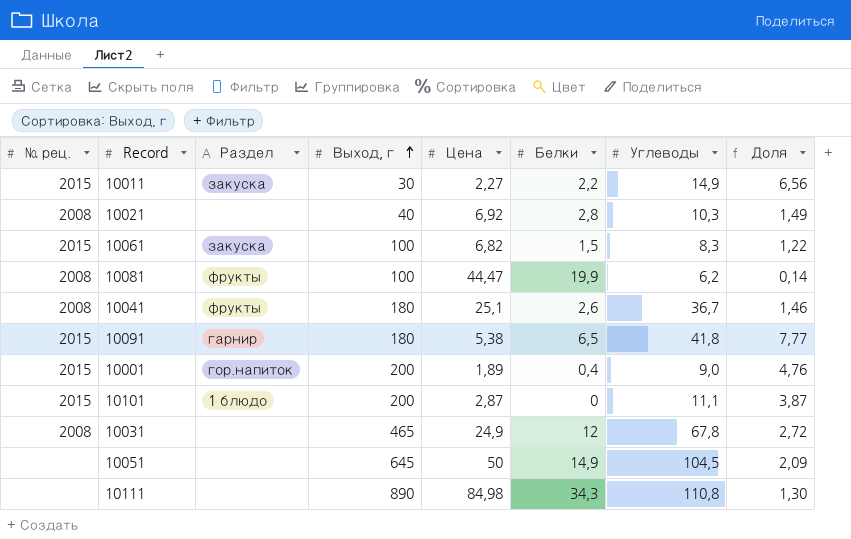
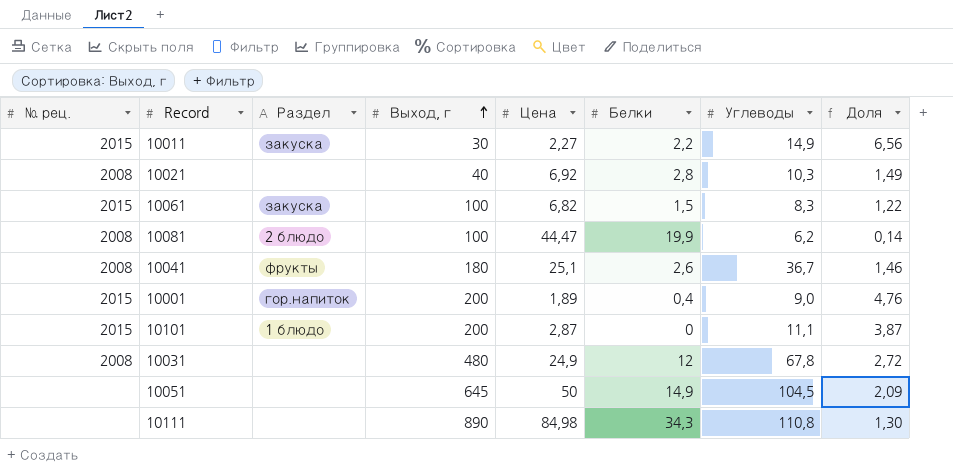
row 10091: 2015 | гарнир | 180 | 5,38 | 6,5 | 41,8 | 7,77 -> none
10081 | Раздел: фрукты -> 2 блюдо
10031 | Выход, г: 465 -> 480

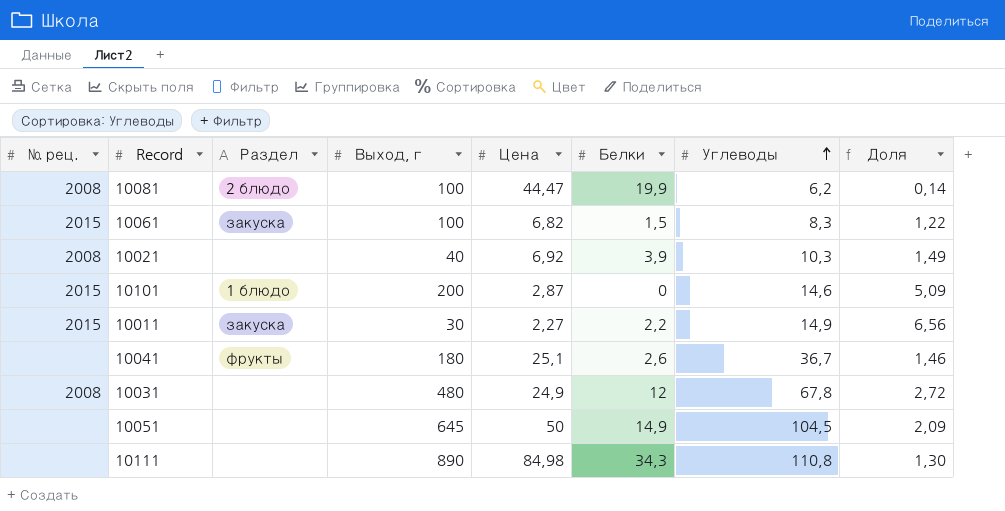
row order: Выход, г ascending -> Углеводы ascending
row 10001: 2015 | гор.напиток | 200 | 1,89 | 0,4 | 9,0 | 4,76 -> none
10021 | Белки: 2,8 -> 3,9
10101 | Углеводы: 11,1 -> 14,6
10101 | Доля: 3,87 -> 5,09
10041 | № рец.: 2008 -> none

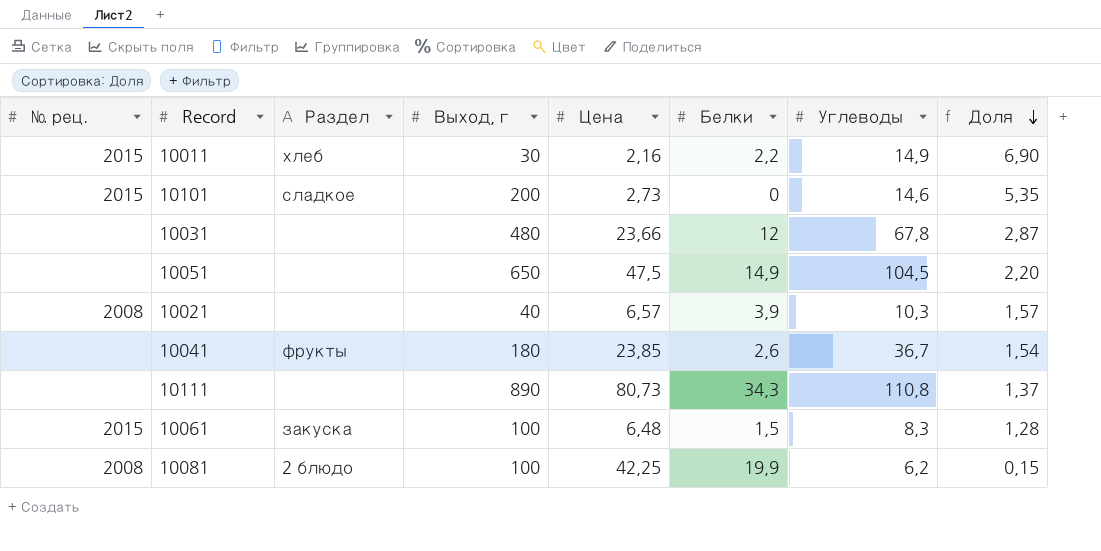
row order: Углеводы ascending -> Доля descending
10011 | Раздел: закуска -> хлеб
10011 | Цена: 2,27 -> 2,16
10011 | Доля: 6,56 -> 6,90
10101 | Раздел: 1 блюдо -> сладкое
10101 | Цена: 2,87 -> 2,73
10101 | Доля: 5,09 -> 5,35
10031 | № рец.: 2008 -> none
10031 | Цена: 24,9 -> 23,66
10031 | Доля: 2,72 -> 2,87
10051 | Выход, г: 645 -> 650
10051 | Цена: 50 -> 47,5
10051 | Доля: 2,09 -> 2,20
10021 | Цена: 6,92 -> 6,57
10021 | Доля: 1,49 -> 1,57
10041 | Цена: 25,1 -> 23,85
10041 | Доля: 1,46 -> 1,54
10111 | Цена: 84,98 -> 80,73
10111 | Доля: 1,30 -> 1,37
10061 | Цена: 6,82 -> 6,48
10061 | Доля: 1,22 -> 1,28
10081 | Цена: 44,47 -> 42,25
10081 | Доля: 0,14 -> 0,15

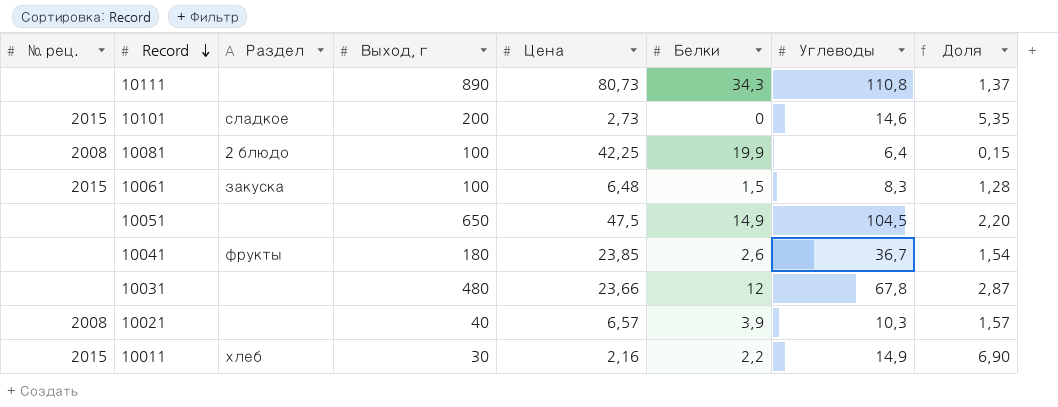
row order: Доля descending -> Record descending
10081 | Углеводы: 6,2 -> 6,4

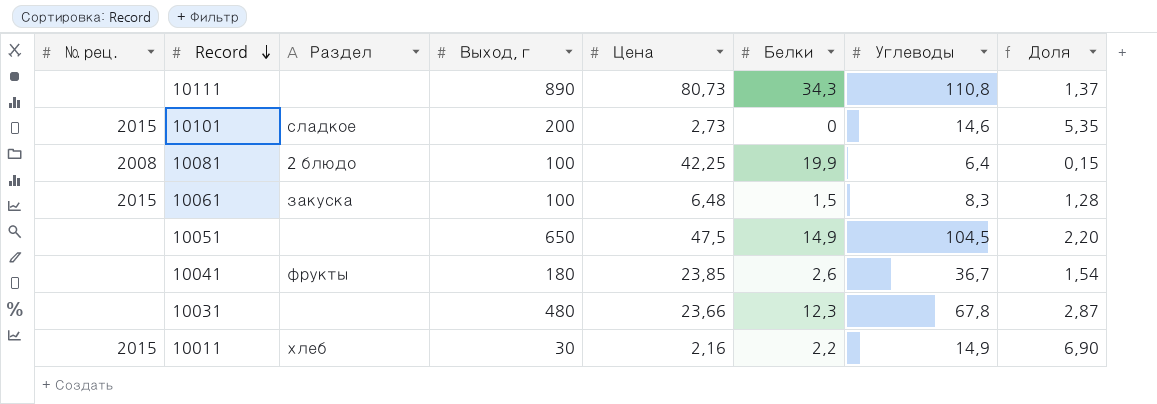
row 10021: 2008 | none | 40 | 6,57 | 3,9 | 10,3 | 1,57 -> none
10031 | Белки: 12 -> 12,3

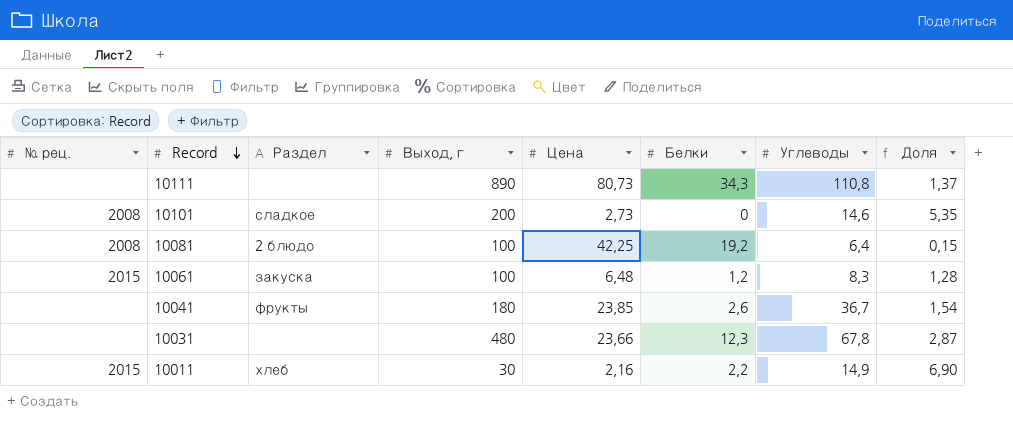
row 10051: none | none | 650 | 47,5 | 14,9 | 104,5 | 2,20 -> none
10101 | № рец.: 2015 -> 2008
10081 | Белки: 19,9 -> 19,2
10061 | Белки: 1,5 -> 1,2

